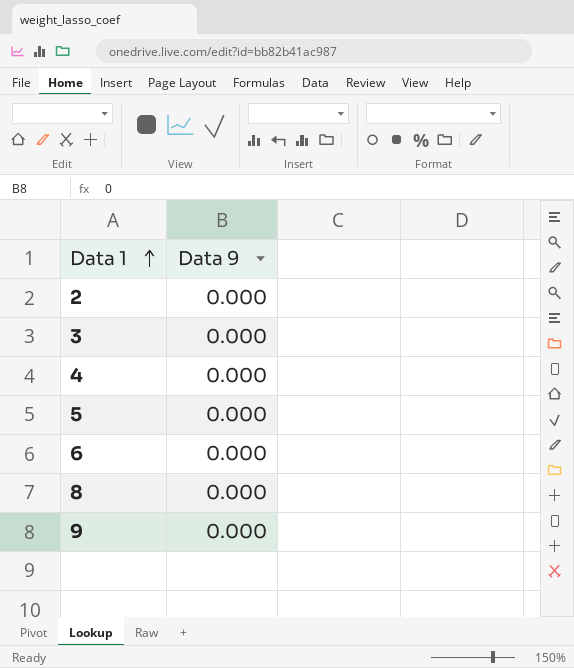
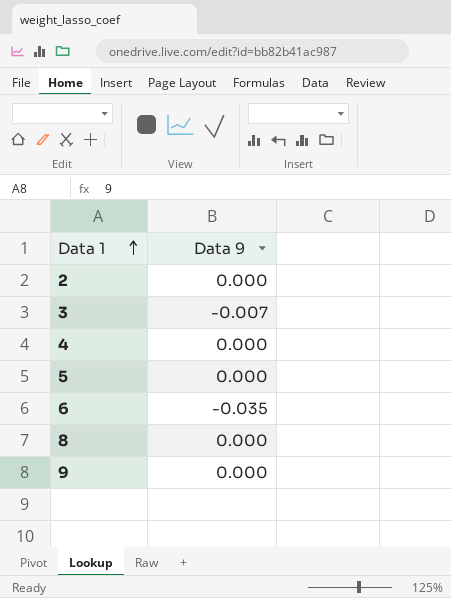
3 | Data 9: 0.000 -> -0.007
6 | Data 9: 0.000 -> -0.035

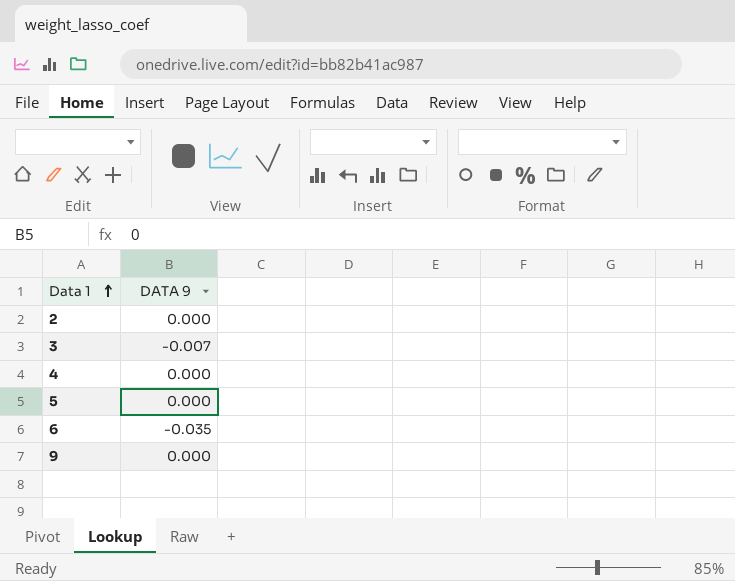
column name: Data 9 -> DATA 9
row 8: 0.000 -> none

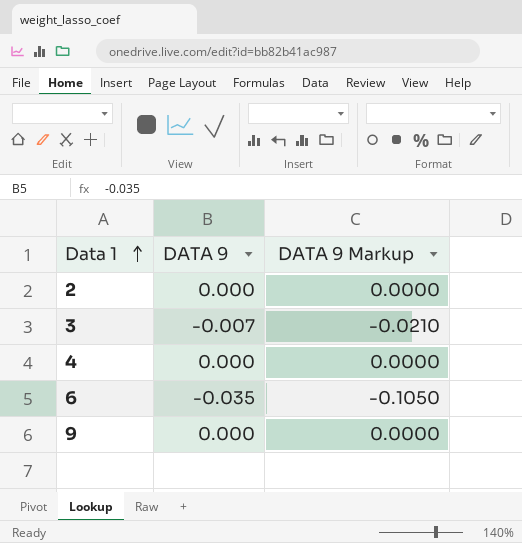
column DATA 9 Markup | formula: none -> [DATA 9] * 3
row 5: 0.000 -> none

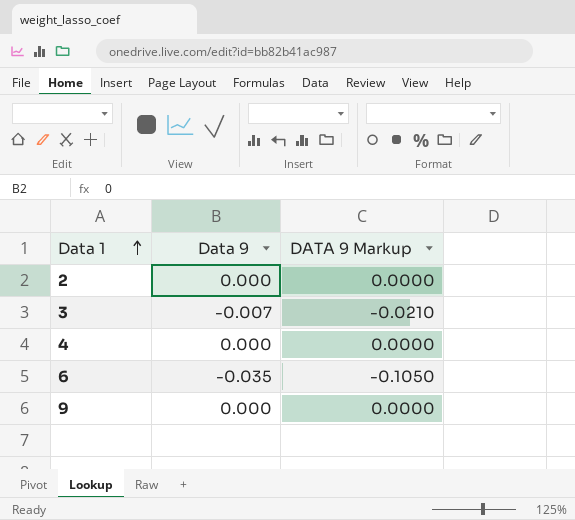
column name: DATA 9 -> Data 9

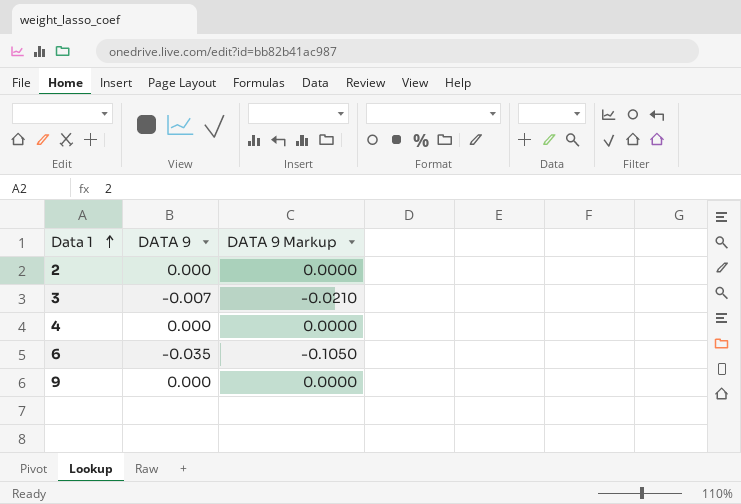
column name: Data 9 -> DATA 9

